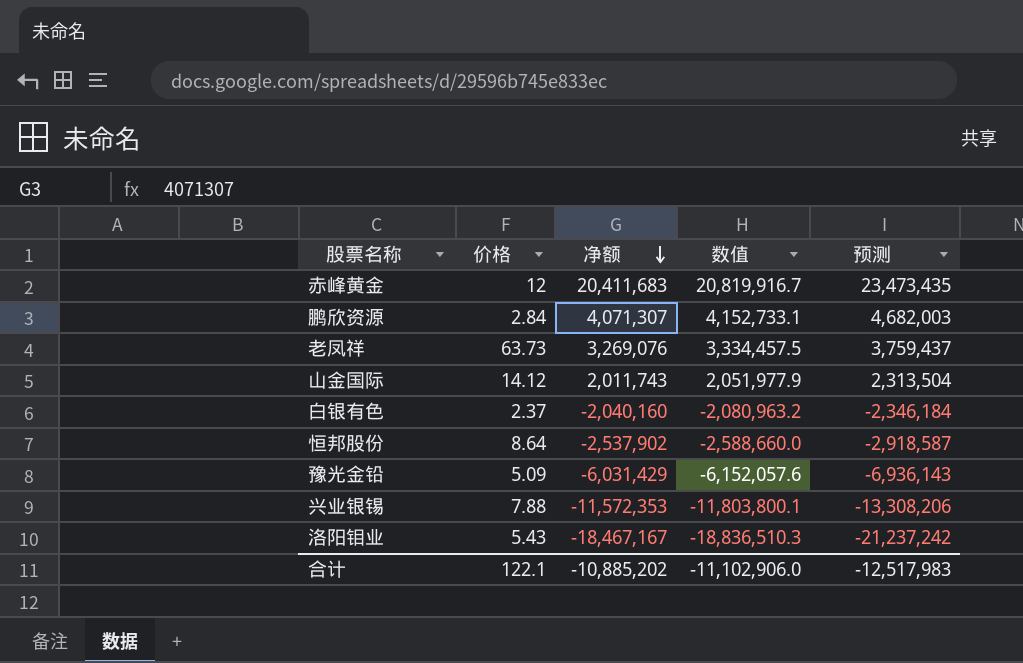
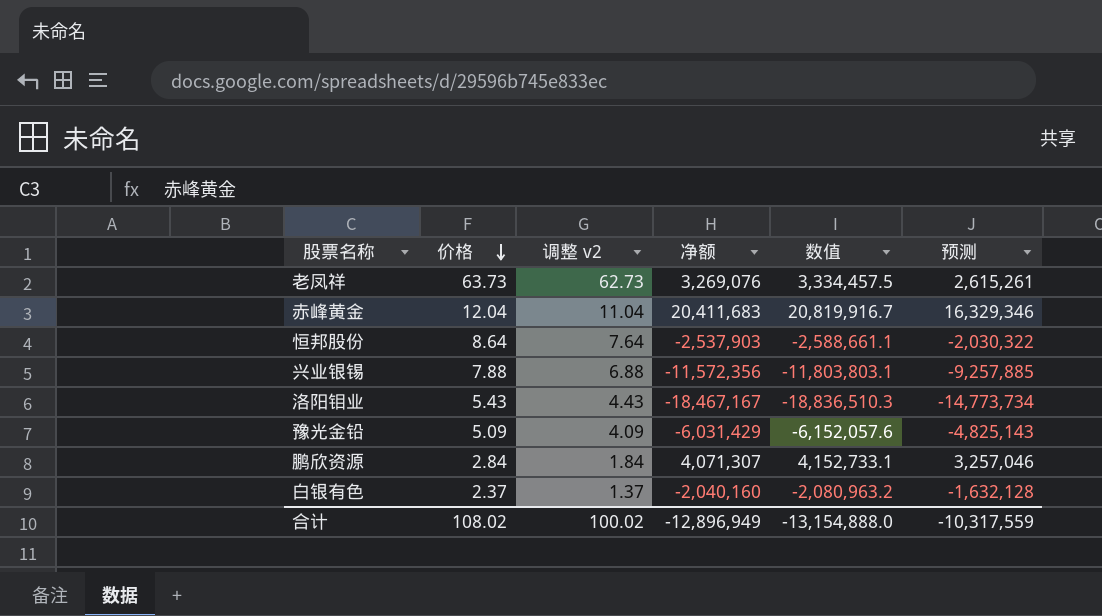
row order: 净额 descending -> 价格 descending
column 调整 v2 | formula: none -> [价格] - 1
column 预测 | formula: [净额] * 1.15 -> [净额] * 0.8
row 山金国际: 14.12 | 2,011,743 | 2,051,977.9 | 2,313,504 -> none
赤峰黄金 | 价格: 12 -> 12.04
恒邦股份 | 净额: -2,537,902 -> -2,537,903
恒邦股份 | 数值: -2,588,660.0 -> -2,588,661.1
兴业银锡 | 净额: -11,572,353 -> -11,572,356
兴业银锡 | 数值: -11,803,800.1 -> -11,803,803.1
合计 | 价格: 122.1 -> 108.02
合计 | 净额: -10,885,202 -> -12,896,949
合计 | 数值: -11,102,906.0 -> -13,154,888.0
合计 | 预测: -12,517,983 -> -10,317,559

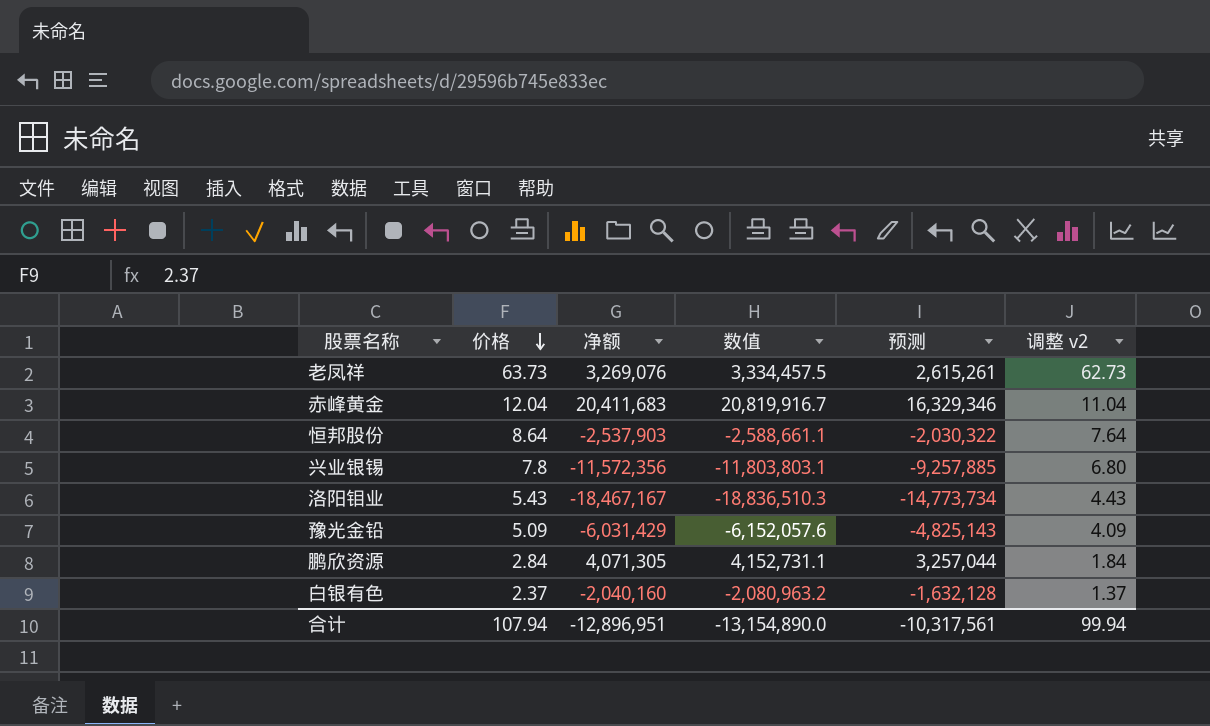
column 调整 v2 | position: 3 -> 6
兴业银锡 | 价格: 7.88 -> 7.8
兴业银锡 | 调整 v2: 6.88 -> 6.80
鹏欣资源 | 净额: 4,071,307 -> 4,071,305
鹏欣资源 | 数值: 4,152,733.1 -> 4,152,731.1
鹏欣资源 | 预测: 3,257,046 -> 3,257,044
合计 | 价格: 108.02 -> 107.94
合计 | 净额: -12,896,949 -> -12,896,951
合计 | 数值: -13,154,888.0 -> -13,154,890.0
合计 | 预测: -10,317,559 -> -10,317,561
合计 | 调整 v2: 100.02 -> 99.94

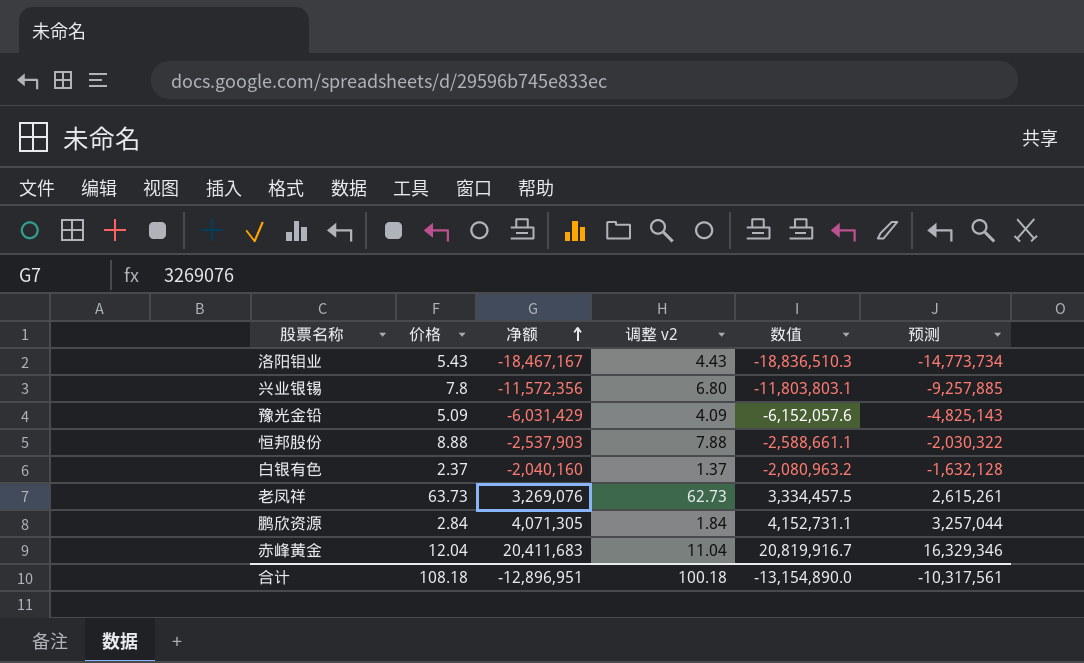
row order: 价格 descending -> 净额 ascending
column 调整 v2 | position: 6 -> 4
恒邦股份 | 价格: 8.64 -> 8.88
恒邦股份 | 调整 v2: 7.64 -> 7.88
合计 | 价格: 107.94 -> 108.18
合计 | 调整 v2: 99.94 -> 100.18

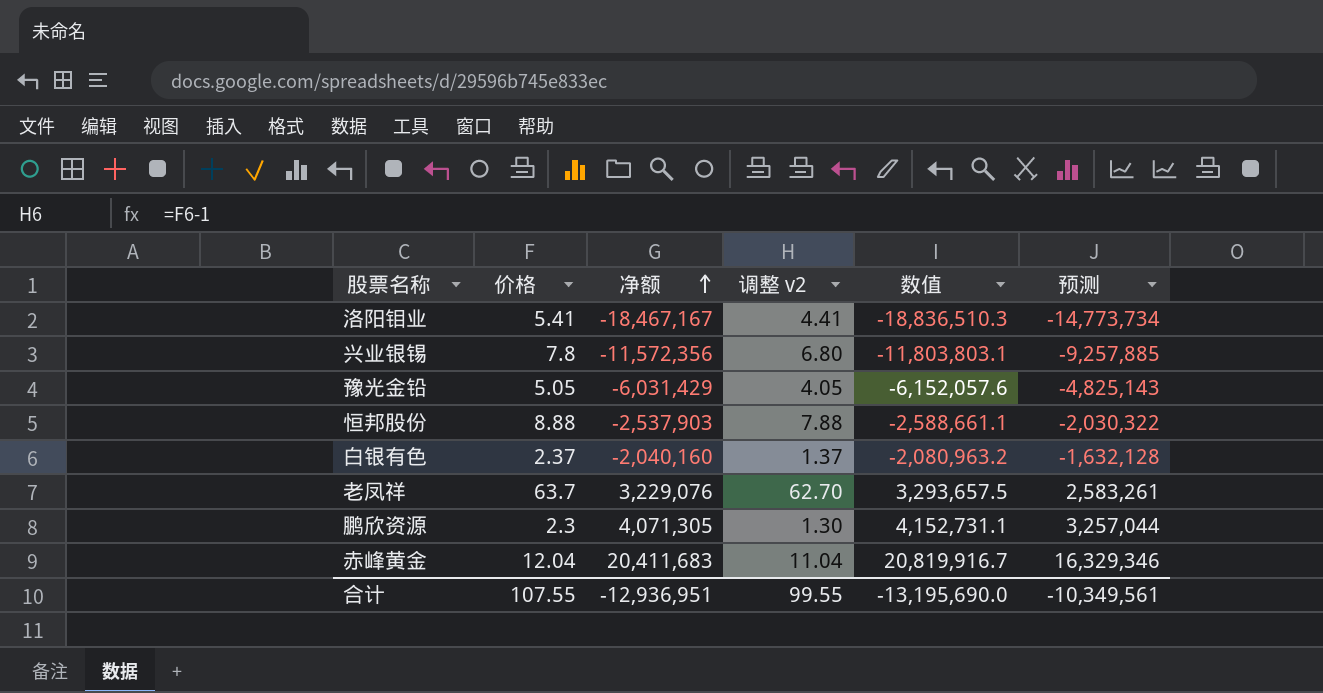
洛阳钼业 | 价格: 5.43 -> 5.41
洛阳钼业 | 调整 v2: 4.43 -> 4.41
豫光金铅 | 价格: 5.09 -> 5.05
豫光金铅 | 调整 v2: 4.09 -> 4.05
老凤祥 | 价格: 63.73 -> 63.7
老凤祥 | 净额: 3,269,076 -> 3,229,076
老凤祥 | 调整 v2: 62.73 -> 62.70
老凤祥 | 数值: 3,334,457.5 -> 3,293,657.5
老凤祥 | 预测: 2,615,261 -> 2,583,261
鹏欣资源 | 价格: 2.84 -> 2.3
鹏欣资源 | 调整 v2: 1.84 -> 1.30
合计 | 价格: 108.18 -> 107.55
合计 | 净额: -12,896,951 -> -12,936,951
合计 | 调整 v2: 100.18 -> 99.55
合计 | 数值: -13,154,890.0 -> -13,195,690.0
合计 | 预测: -10,317,561 -> -10,349,561

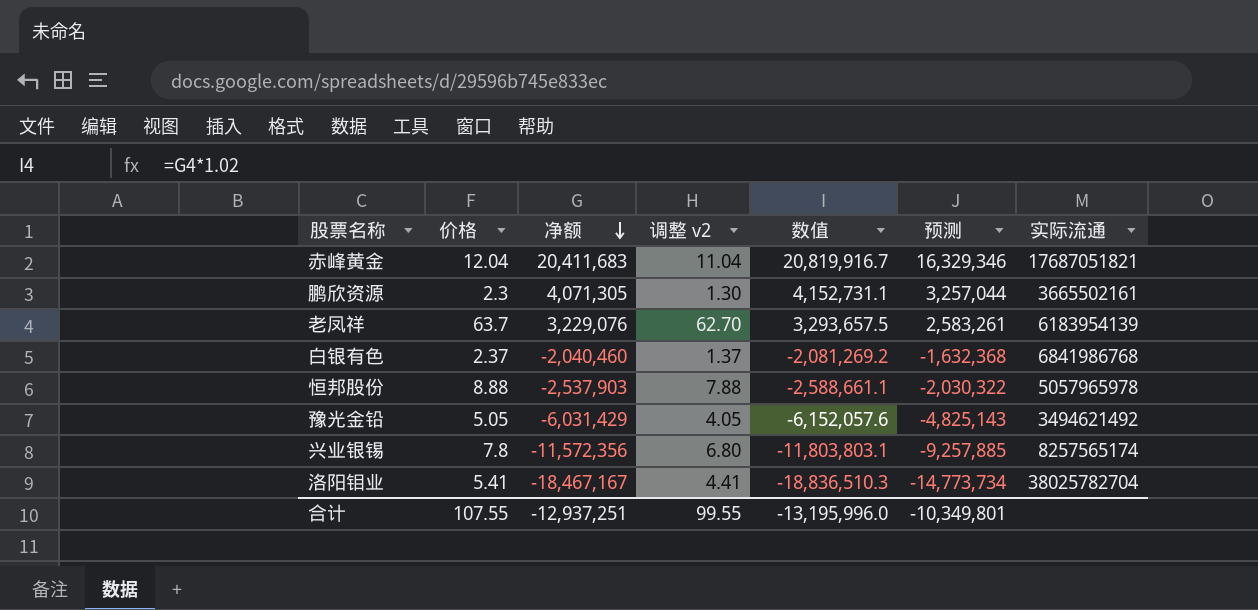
row order: 净额 ascending -> 净额 descending
column 实际流通 | position: none -> 7
白银有色 | 净额: -2,040,160 -> -2,040,460
白银有色 | 数值: -2,080,963.2 -> -2,081,269.2
白银有色 | 预测: -1,632,128 -> -1,632,368
合计 | 净额: -12,936,951 -> -12,937,251
合计 | 数值: -13,195,690.0 -> -13,195,996.0
合计 | 预测: -10,349,561 -> -10,349,801

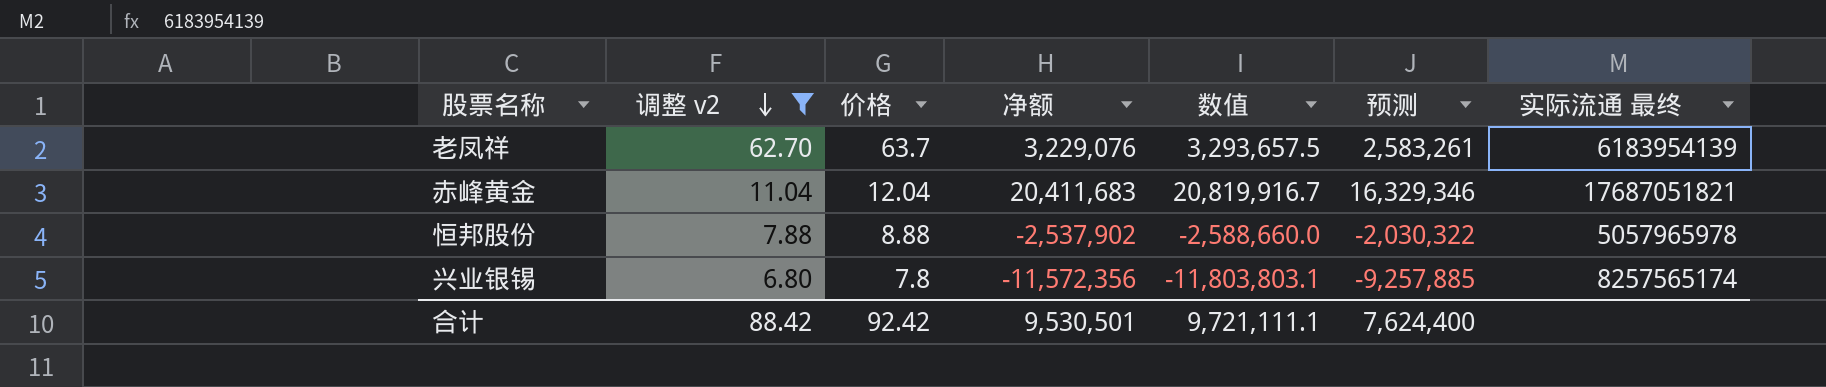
filter: none -> 调整 v2 >= 6.80
row order: 净额 descending -> 调整 v2 descending
column 调整 v2 | position: 4 -> 2
column name: 实际流通 -> 实际流通 最终
恒邦股份 | 净额: -2,537,903 -> -2,537,902
恒邦股份 | 数值: -2,588,661.1 -> -2,588,660.0
合计 | 调整 v2: 99.55 -> 88.42
合计 | 价格: 107.55 -> 92.42
合计 | 净额: -12,937,251 -> 9,530,501
合计 | 数值: -13,195,996.0 -> 9,721,111.1
合计 | 预测: -10,349,801 -> 7,624,400

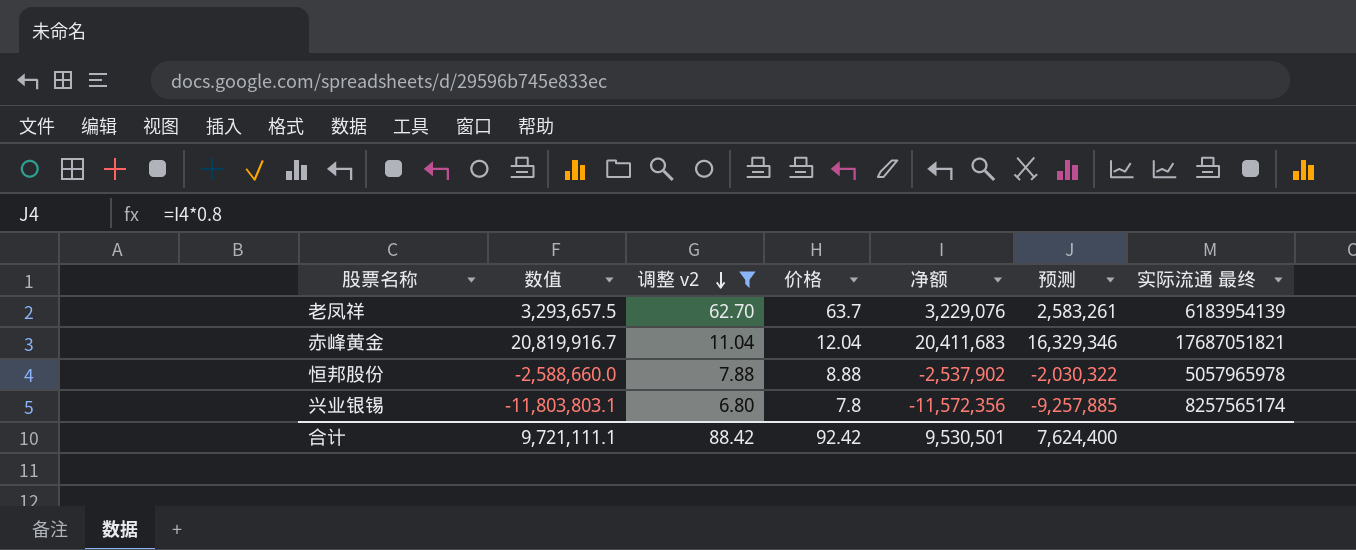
column 数值 | position: 5 -> 2

